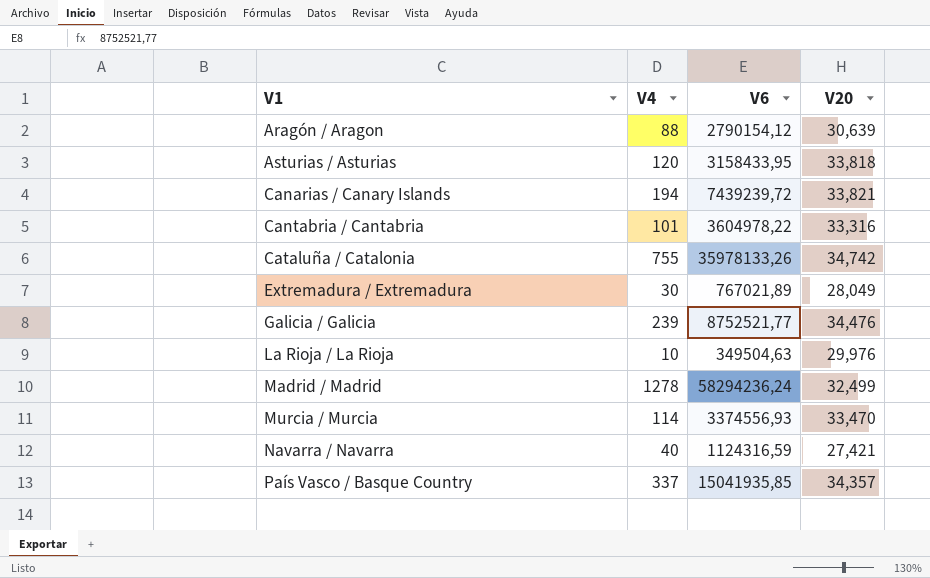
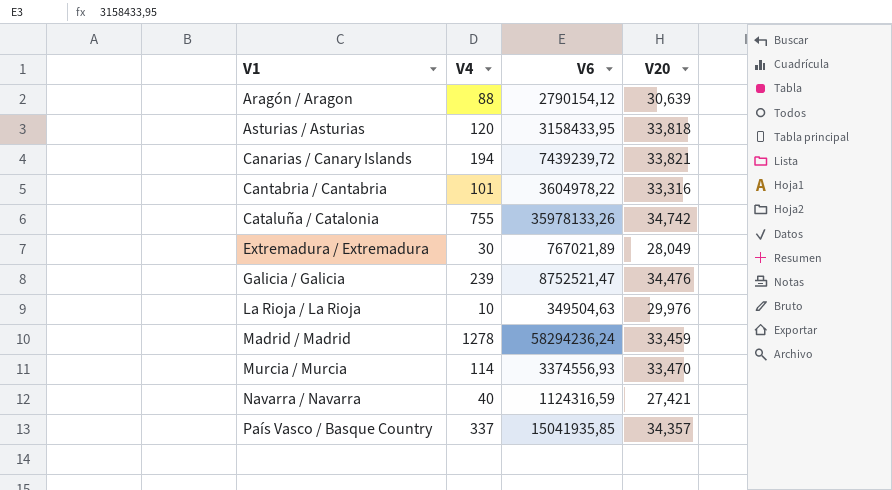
Galicia / Galicia | V6: 8752521,77 -> 8752521,47
Madrid / Madrid | V20: 32,499 -> 33,459

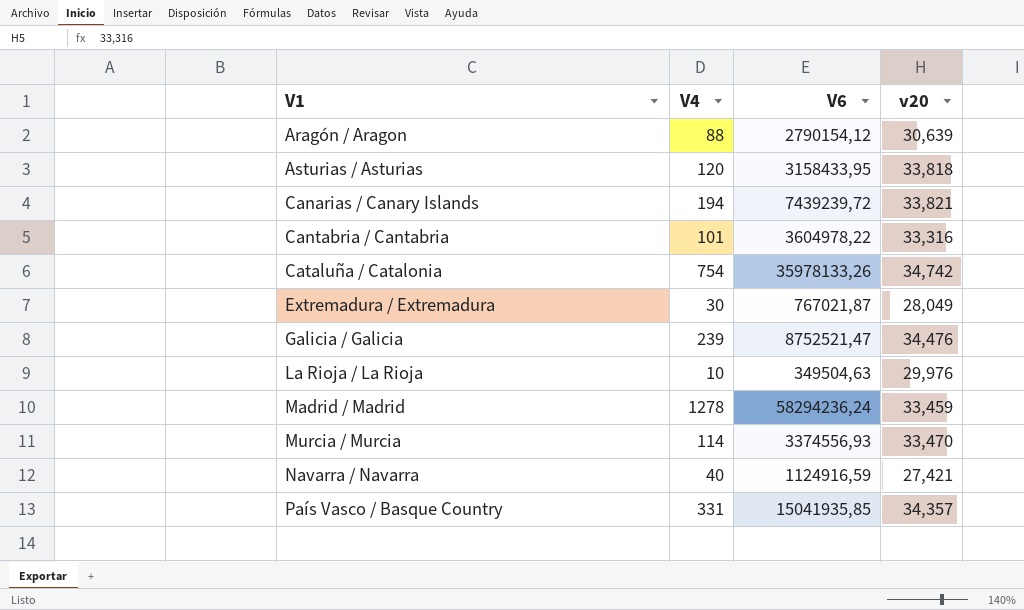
column name: V20 -> v20
Cataluña / Catalonia | V4: 755 -> 754
Extremadura / Extremadura | V6: 767021,89 -> 767021,87
Navarra / Navarra | V6: 1124316,59 -> 1124916,59
País Vasco / Basque Country | V4: 337 -> 331

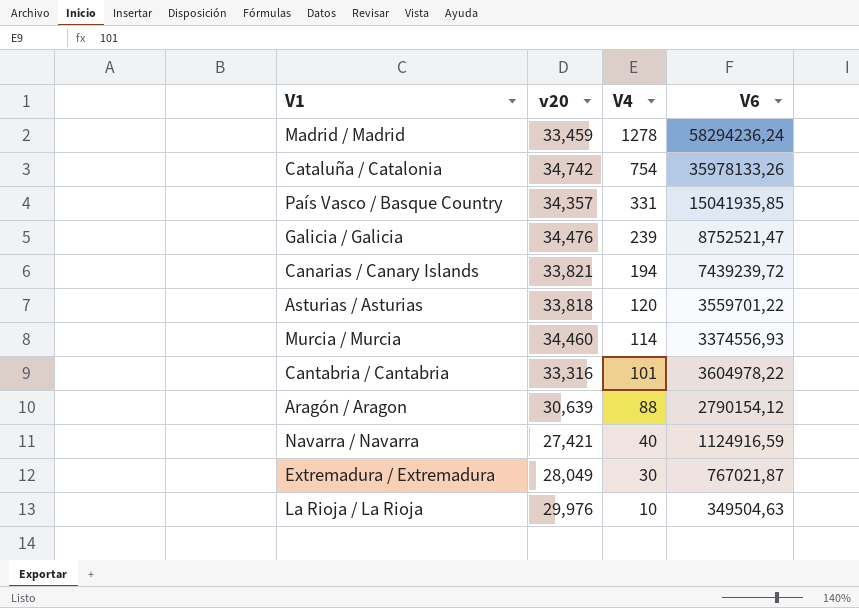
row order: V1 ascending -> V4 descending
column v20 | position: 4 -> 2
Asturias / Asturias | V6: 3158433,95 -> 3559701,22
Murcia / Murcia | v20: 33,470 -> 34,460

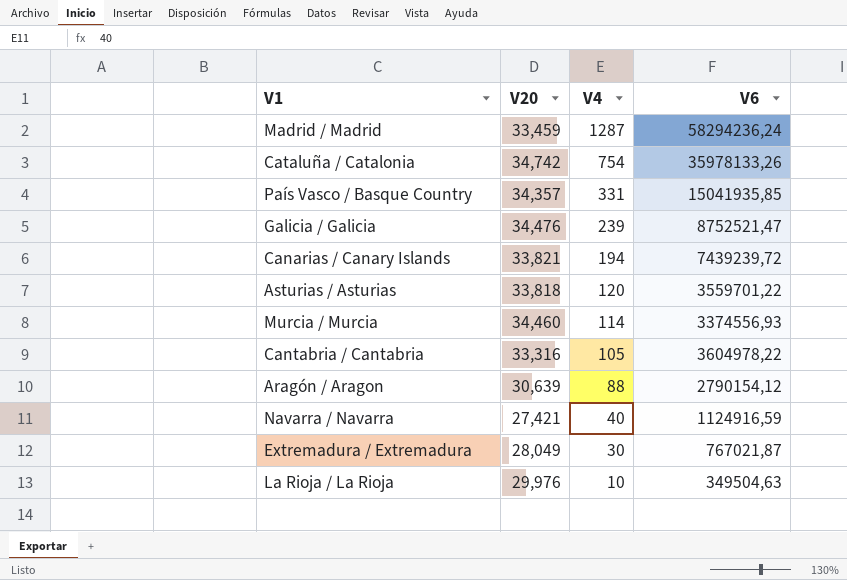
column name: v20 -> V20
Madrid / Madrid | V4: 1278 -> 1287
Cantabria / Cantabria | V4: 101 -> 105

